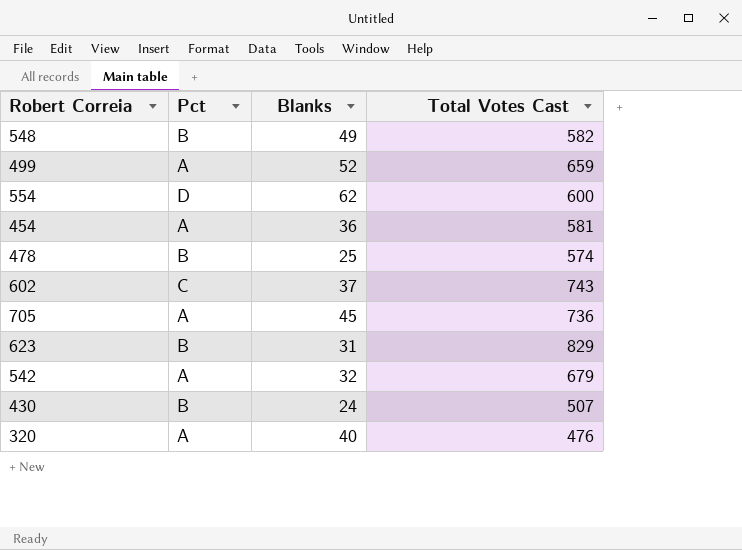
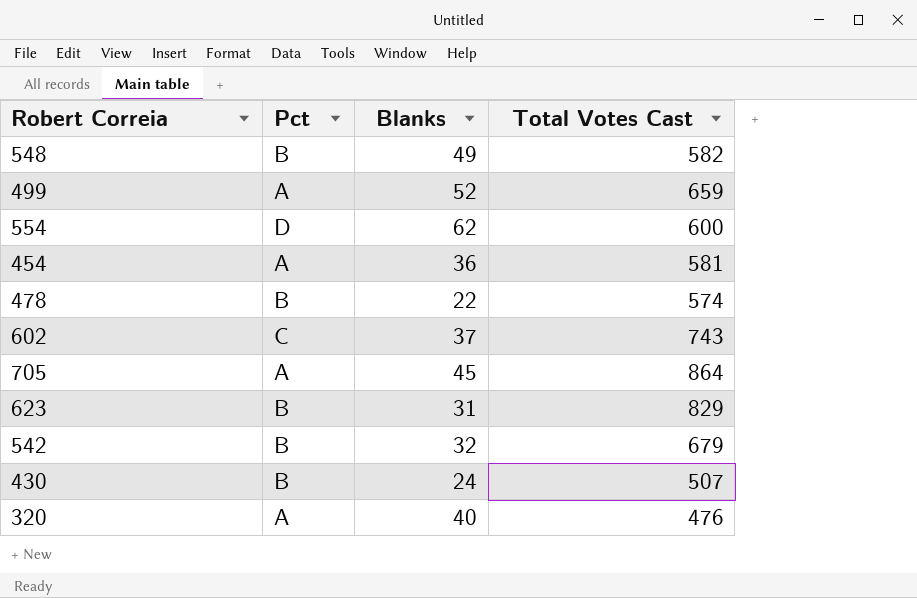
478 | Blanks: 25 -> 22
705 | Total Votes Cast: 736 -> 864
542 | Pct: A -> B

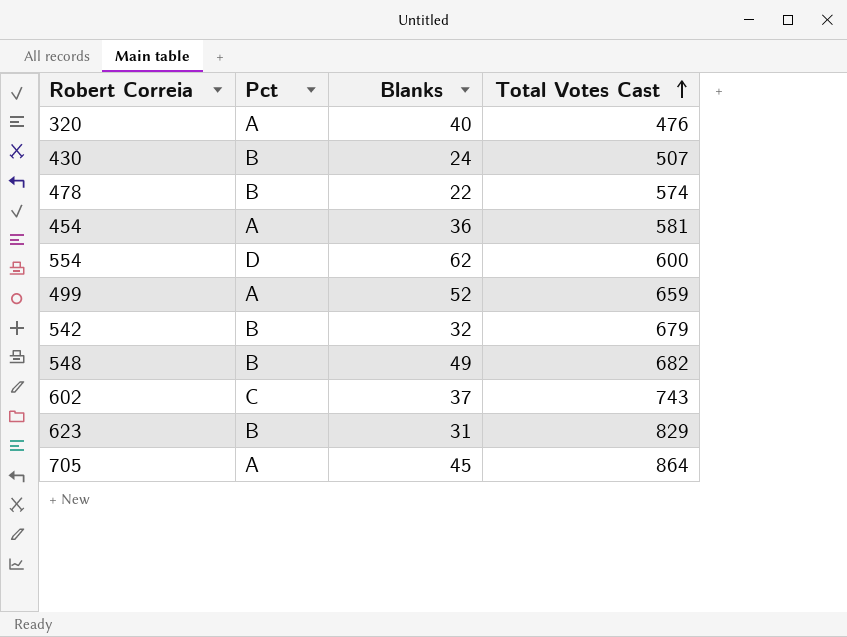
row order: none -> Total Votes Cast ascending
548 | Total Votes Cast: 582 -> 682

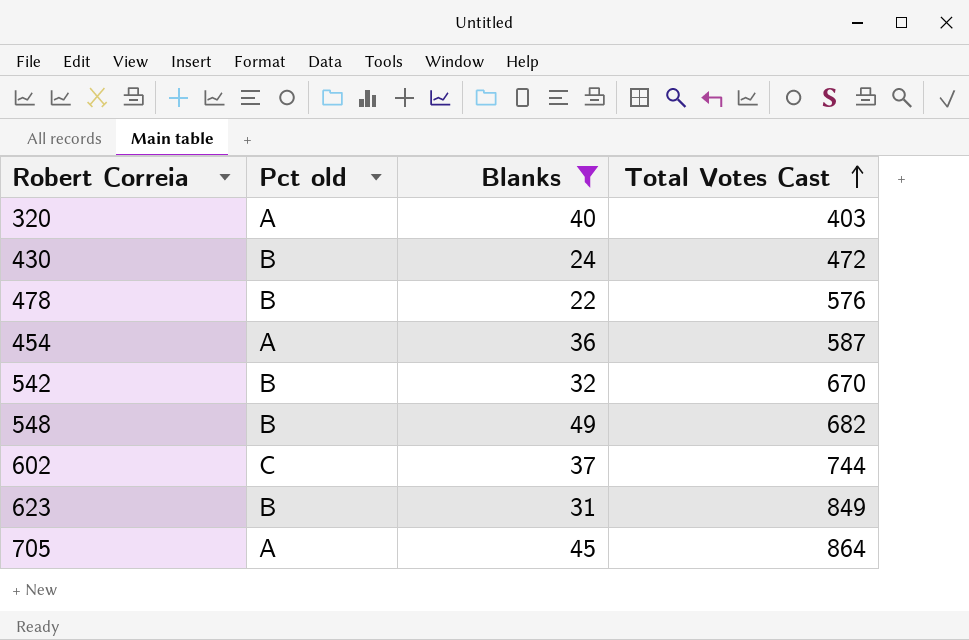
filter: none -> Blanks <= 49
column name: Pct -> Pct old
320 | Total Votes Cast: 476 -> 403
430 | Total Votes Cast: 507 -> 472
478 | Total Votes Cast: 574 -> 576
454 | Total Votes Cast: 581 -> 587
542 | Total Votes Cast: 679 -> 670
602 | Total Votes Cast: 743 -> 744
623 | Total Votes Cast: 829 -> 849

